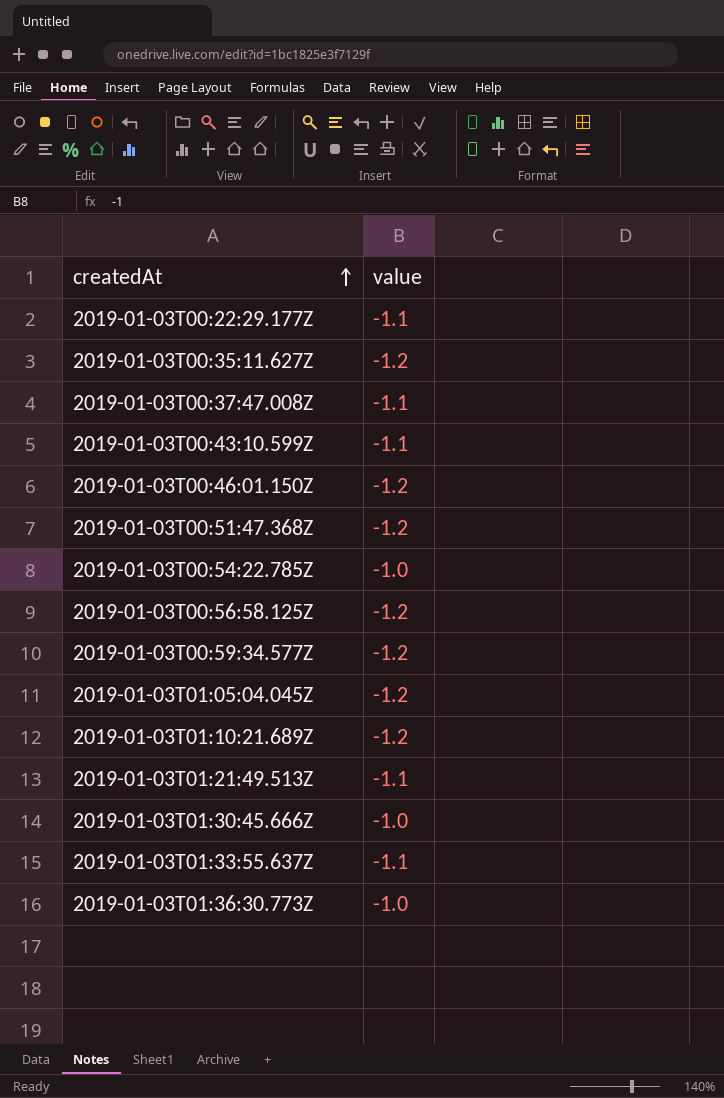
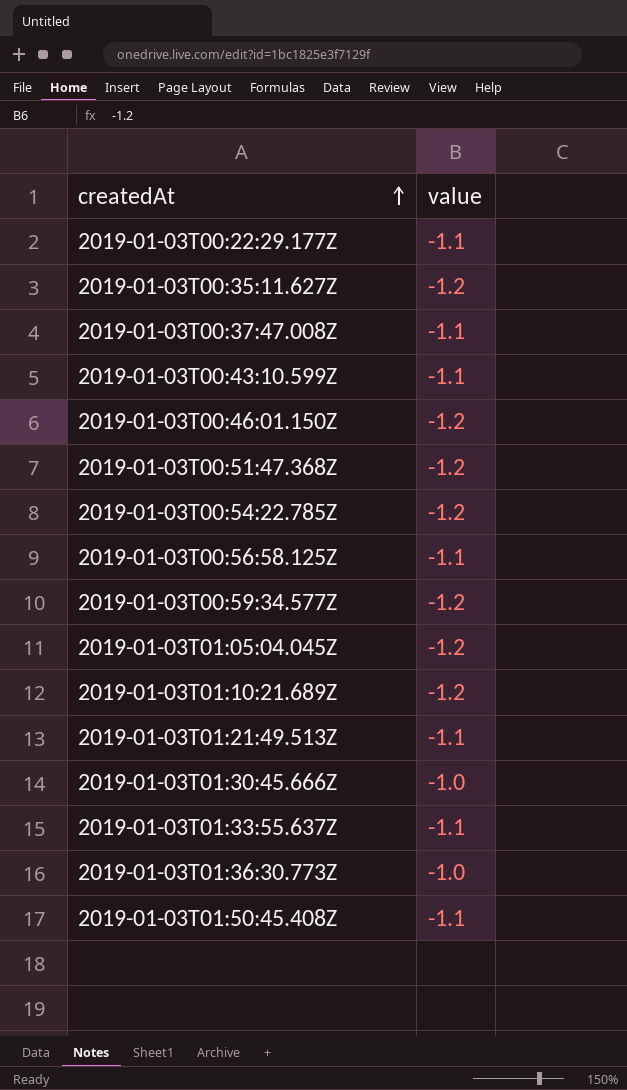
2019-01-03T00:54:22.785Z | value: -1.0 -> -1.2
2019-01-03T00:56:58.125Z | value: -1.2 -> -1.1
row 2019-01-03T01:50:45.408Z: none -> -1.1

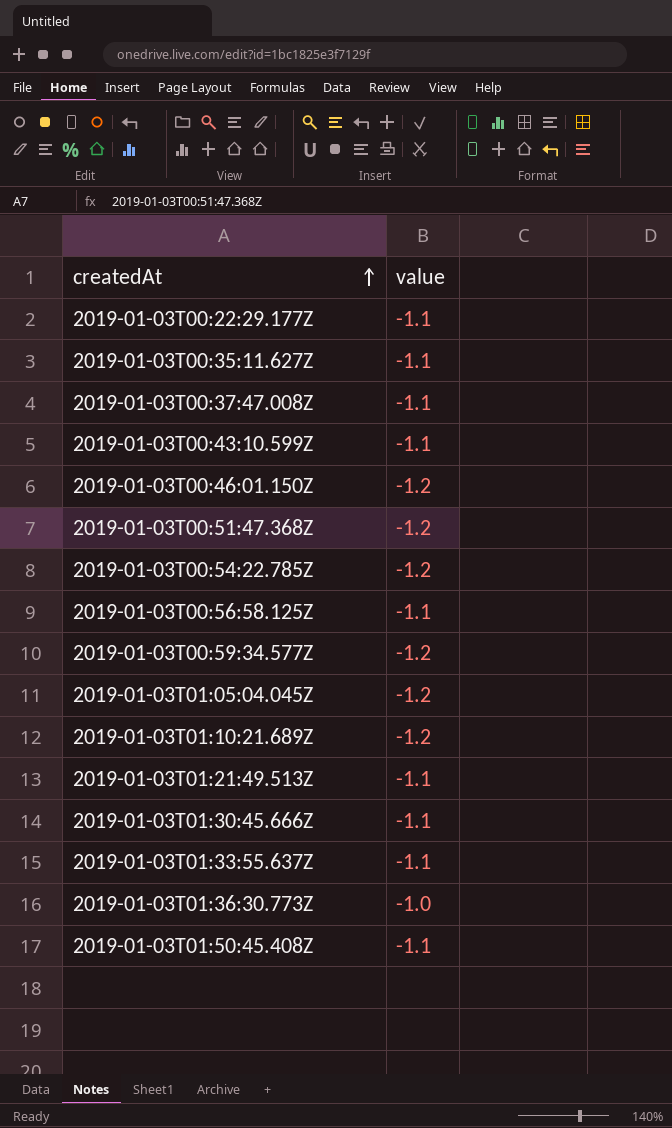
2019-01-03T00:35:11.627Z | value: -1.2 -> -1.1
2019-01-03T01:30:45.666Z | value: -1.0 -> -1.1

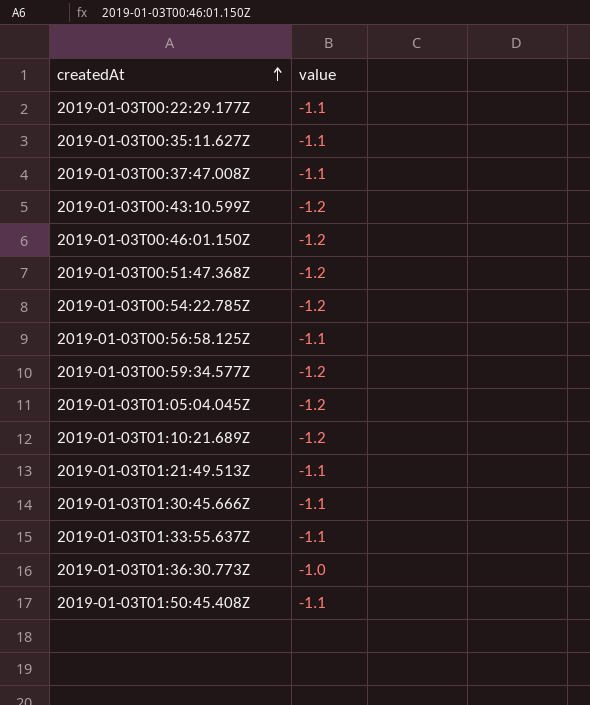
2019-01-03T00:43:10.599Z | value: -1.1 -> -1.2

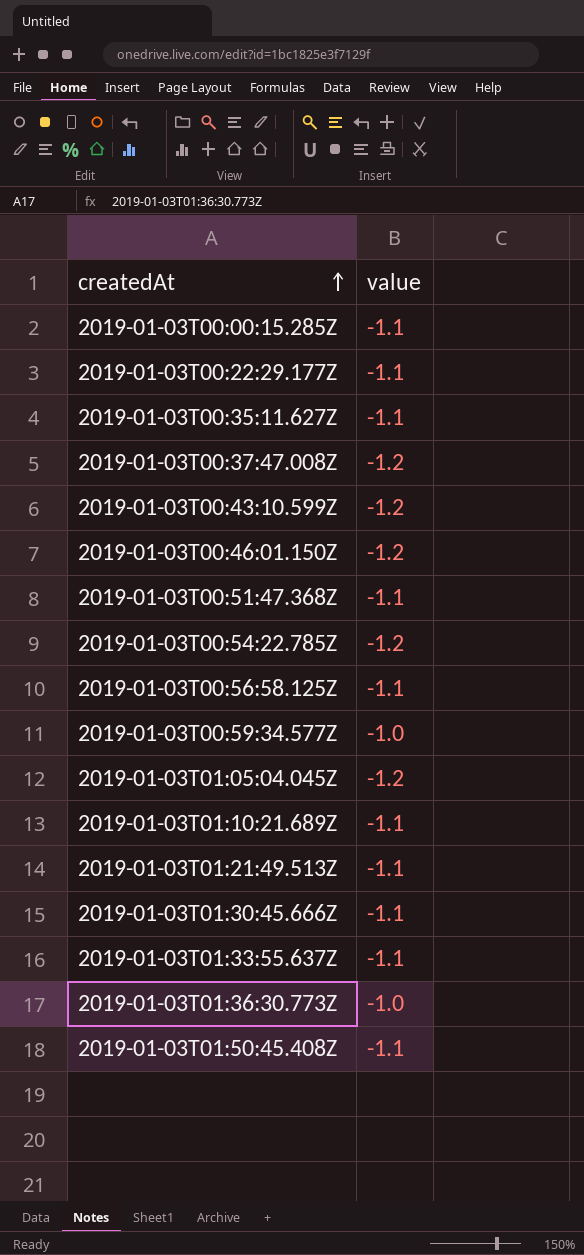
row 2019-01-03T00:00:15.285Z: none -> -1.1
2019-01-03T00:37:47.008Z | value: -1.1 -> -1.2
2019-01-03T00:51:47.368Z | value: -1.2 -> -1.1
2019-01-03T00:59:34.577Z | value: -1.2 -> -1.0
2019-01-03T01:10:21.689Z | value: -1.2 -> -1.1

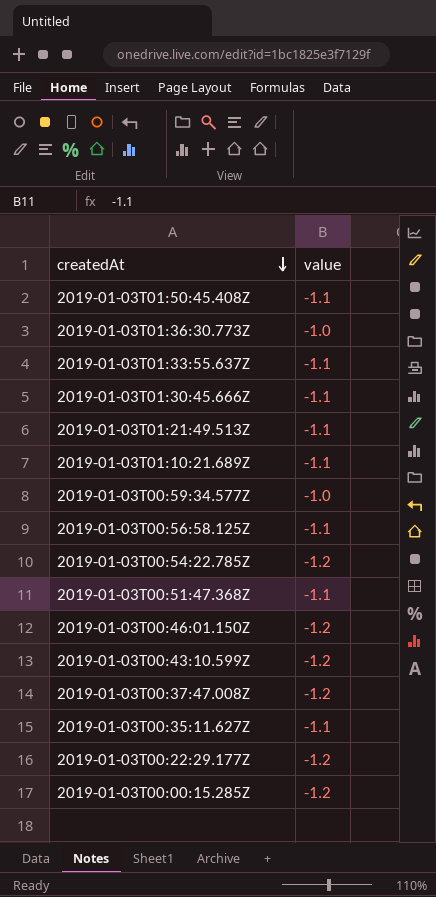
row order: createdAt ascending -> createdAt descending
row 2019-01-03T01:05:04.045Z: -1.2 -> none
2019-01-03T00:22:29.177Z | value: -1.1 -> -1.2
2019-01-03T00:00:15.285Z | value: -1.1 -> -1.2

